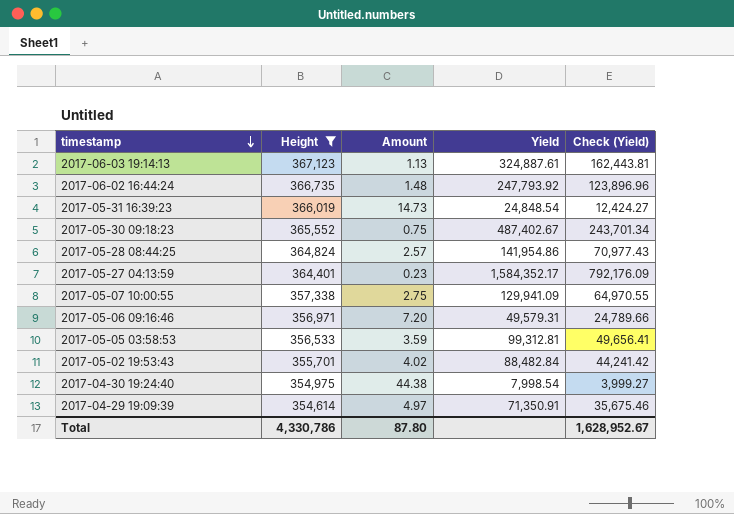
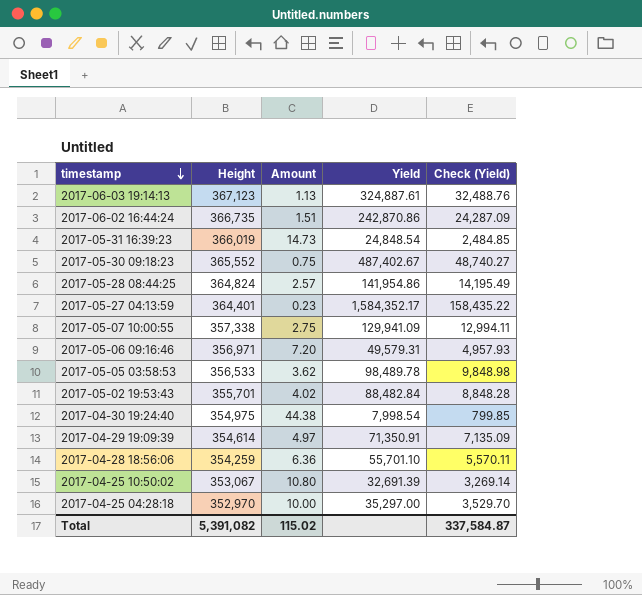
filter: Height >= 354,614 -> none
column Check (Yield) | formula: [Yield] * 0.5 -> [Yield] * 0.1
2017-06-02 16:44:24 | Amount: 1.48 -> 1.51
2017-06-02 16:44:24 | Yield: 247,793.92 -> 242,870.86
2017-05-05 03:58:53 | Amount: 3.59 -> 3.62
2017-05-05 03:58:53 | Yield: 99,312.81 -> 98,489.78
Total | Height: 4,330,786 -> 5,391,082
Total | Amount: 87.80 -> 115.02
Total | Check (Yield): 1,628,952.67 -> 337,584.87

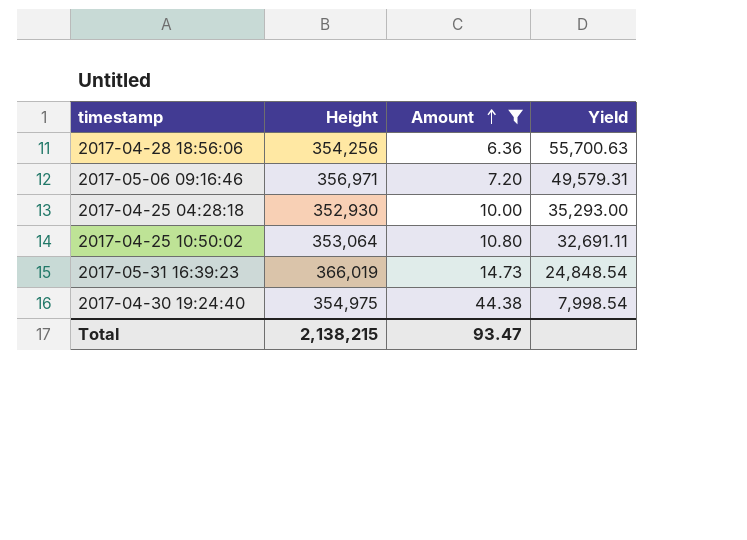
filter: none -> Amount >= 6.36
row order: timestamp descending -> Amount ascending
column Check (Yield) | formula: [Yield] * 0.1 -> none
2017-04-28 18:56:06 | Height: 354,259 -> 354,256
2017-04-28 18:56:06 | Yield: 55,701.10 -> 55,700.63
2017-04-25 04:28:18 | Height: 352,970 -> 352,930
2017-04-25 04:28:18 | Yield: 35,297.00 -> 35,293.00
2017-04-25 10:50:02 | Height: 353,067 -> 353,064
2017-04-25 10:50:02 | Yield: 32,691.39 -> 32,691.11
Total | Height: 5,391,082 -> 2,138,215
Total | Amount: 115.02 -> 93.47

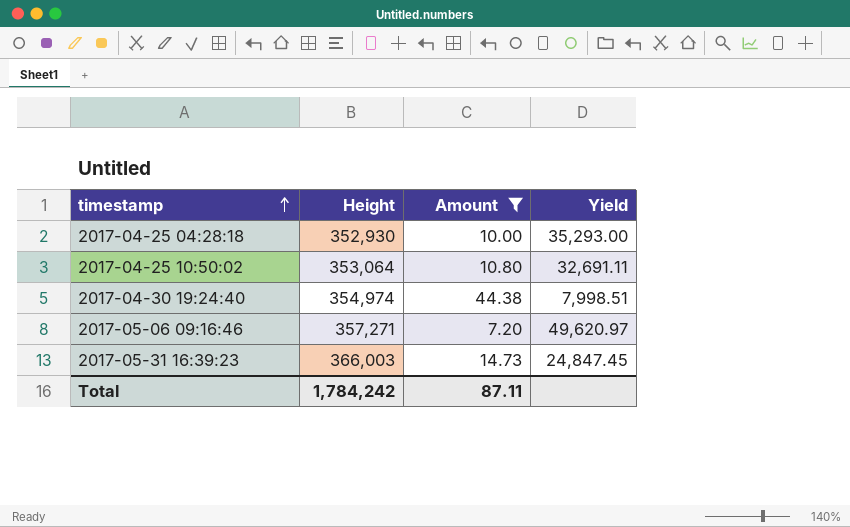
row order: Amount ascending -> timestamp ascending
row 2017-04-28 18:56:06: 354,256 | 6.36 | 55,700.63 -> none
2017-04-30 19:24:40 | Height: 354,975 -> 354,974
2017-04-30 19:24:40 | Yield: 7,998.54 -> 7,998.51
2017-05-06 09:16:46 | Height: 356,971 -> 357,271
2017-05-06 09:16:46 | Yield: 49,579.31 -> 49,620.97
2017-05-31 16:39:23 | Height: 366,019 -> 366,003
2017-05-31 16:39:23 | Yield: 24,848.54 -> 24,847.45
Total | Height: 2,138,215 -> 1,784,242
Total | Amount: 93.47 -> 87.11

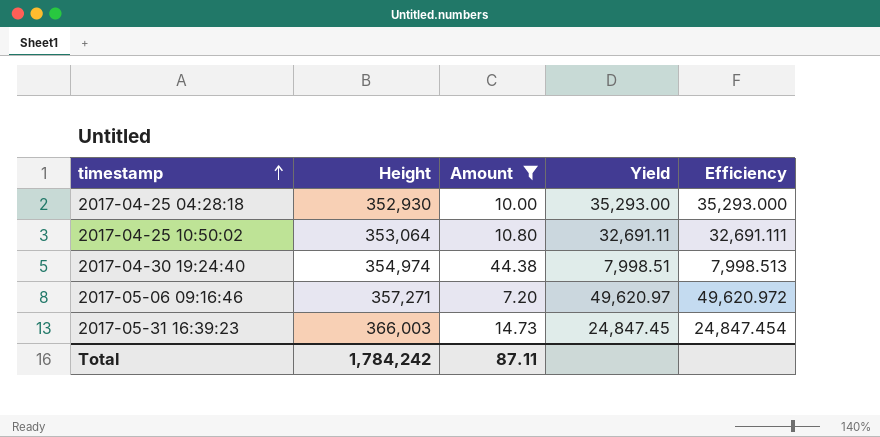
column Efficiency | formula: none -> [Height] / [Amount]

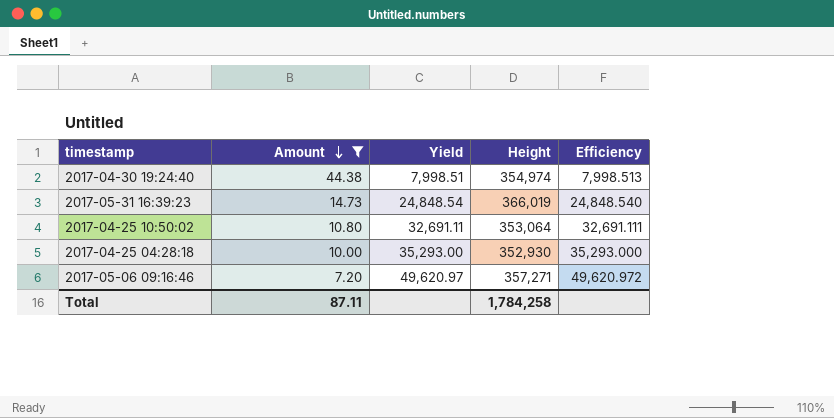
row order: timestamp ascending -> Amount descending
column Height | position: 2 -> 4
2017-05-31 16:39:23 | Yield: 24,847.45 -> 24,848.54
2017-05-31 16:39:23 | Height: 366,003 -> 366,019
2017-05-31 16:39:23 | Efficiency: 24,847.454 -> 24,848.540
Total | Height: 1,784,242 -> 1,784,258

